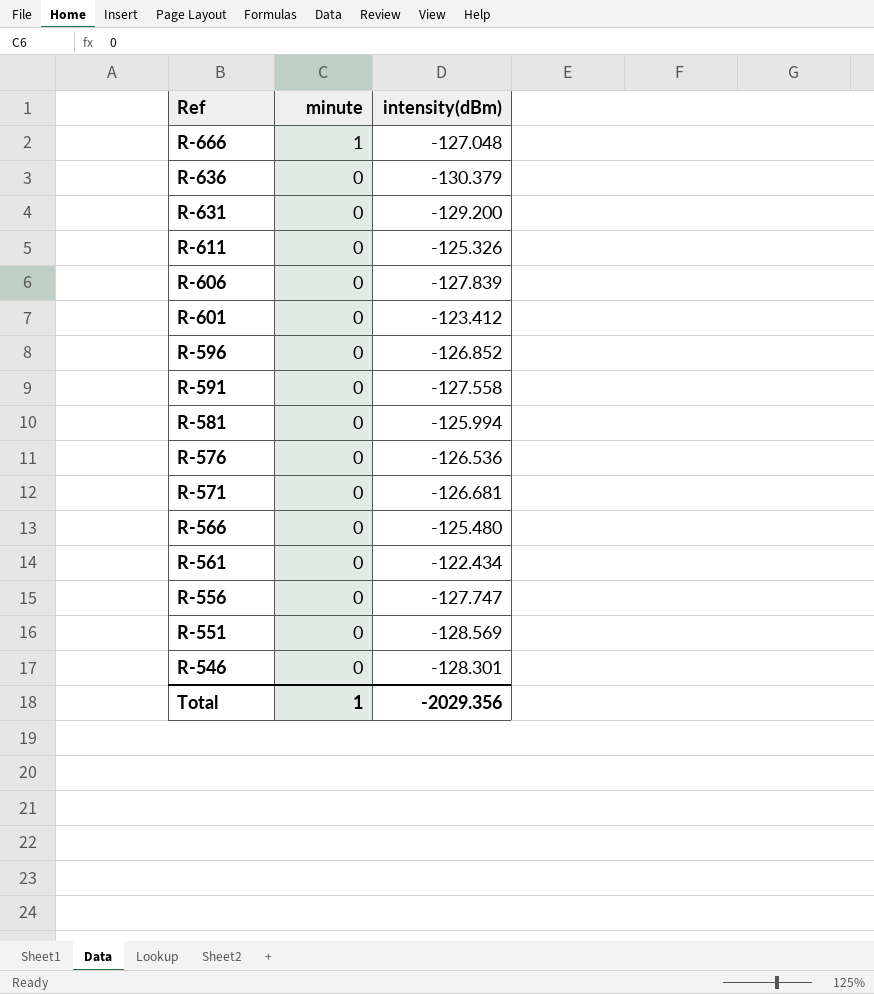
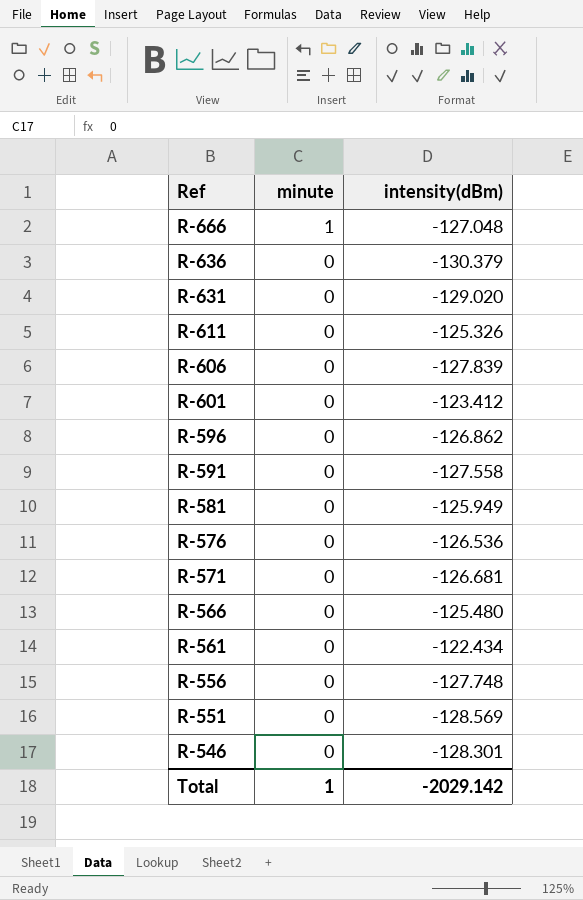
R-631 | intensity(dBm): -129.200 -> -129.020
R-596 | intensity(dBm): -126.852 -> -126.862
R-581 | intensity(dBm): -125.994 -> -125.949
R-556 | intensity(dBm): -127.747 -> -127.748
Total | intensity(dBm): -2029.356 -> -2029.142

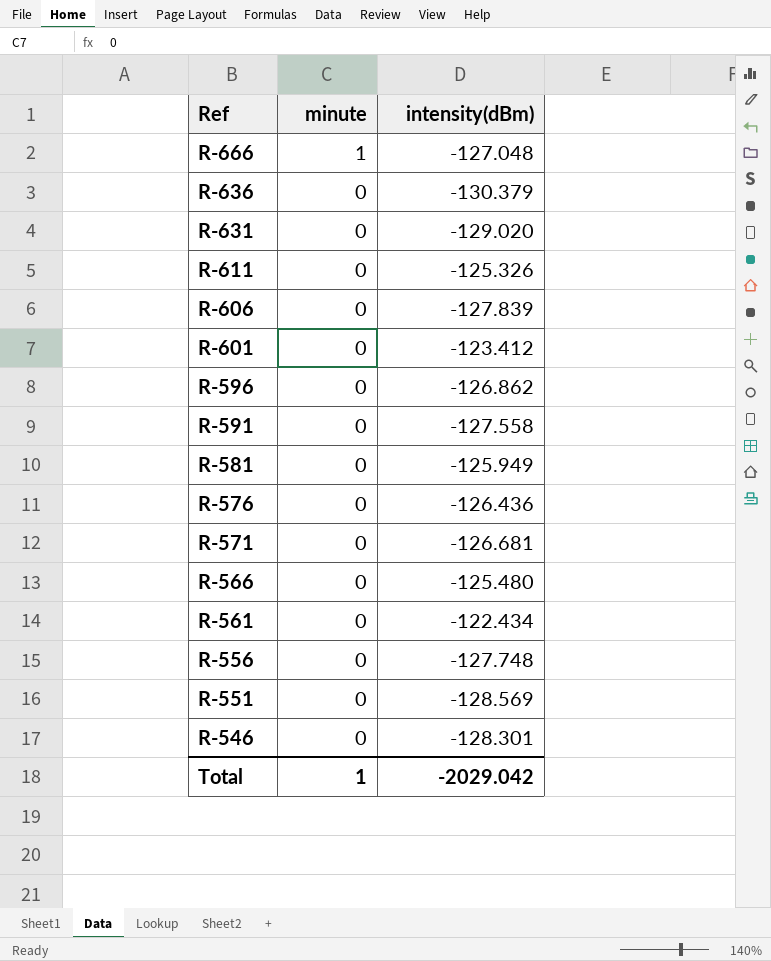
R-576 | intensity(dBm): -126.536 -> -126.436
Total | intensity(dBm): -2029.142 -> -2029.042

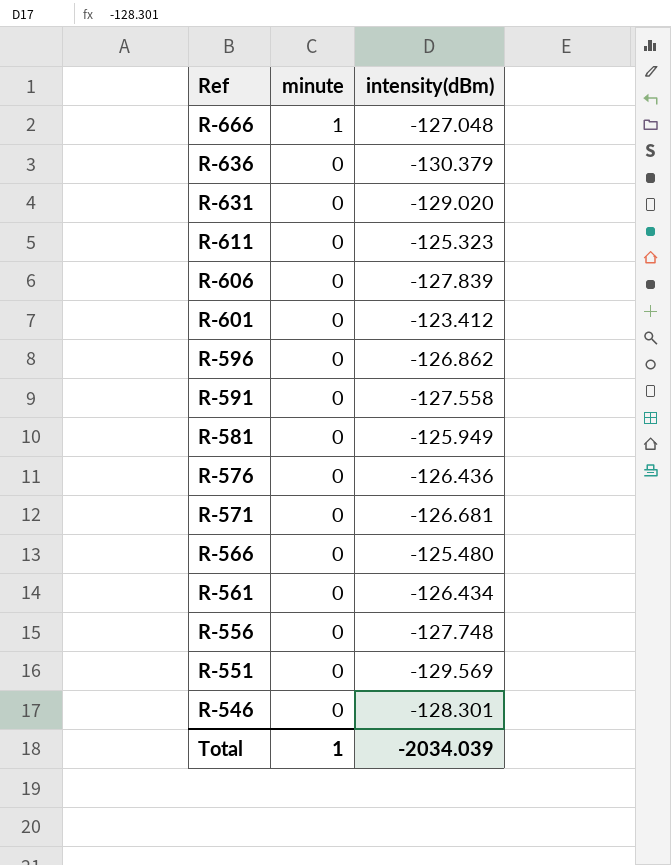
R-611 | intensity(dBm): -125.326 -> -125.323
R-561 | intensity(dBm): -122.434 -> -126.434
R-551 | intensity(dBm): -128.569 -> -129.569
Total | intensity(dBm): -2029.042 -> -2034.039

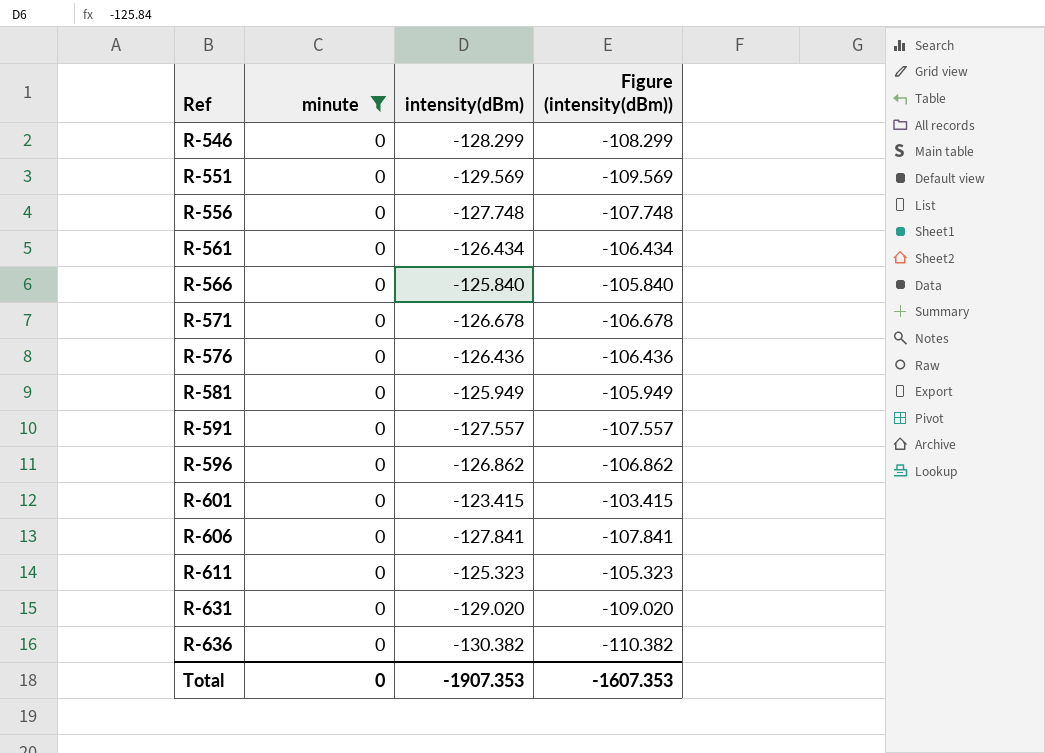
filter: none -> minute = 0
row order: Ref descending -> Ref ascending
column Figure (intensity(dBm)) | formula: none -> [intensity(dBm)] + 20
R-546 | intensity(dBm): -128.301 -> -128.299
R-566 | intensity(dBm): -125.480 -> -125.840
R-571 | intensity(dBm): -126.681 -> -126.678
R-591 | intensity(dBm): -127.558 -> -127.557
R-601 | intensity(dBm): -123.412 -> -123.415
R-606 | intensity(dBm): -127.839 -> -127.841
R-636 | intensity(dBm): -130.379 -> -130.382
Total | minute: 1 -> 0
Total | intensity(dBm): -2034.039 -> -1907.353

